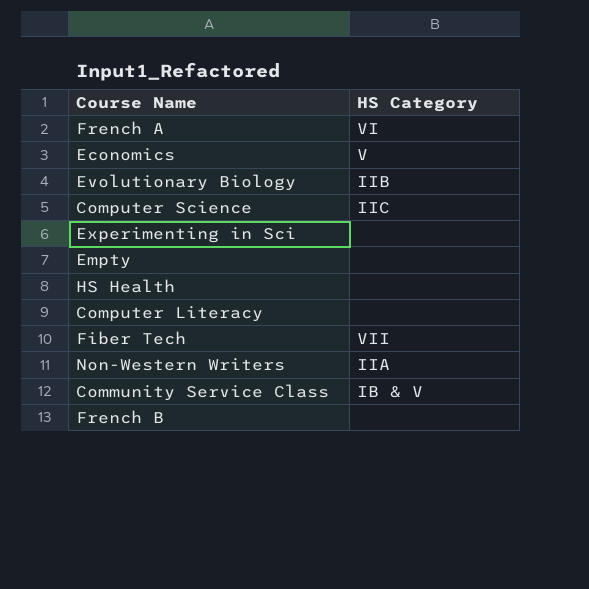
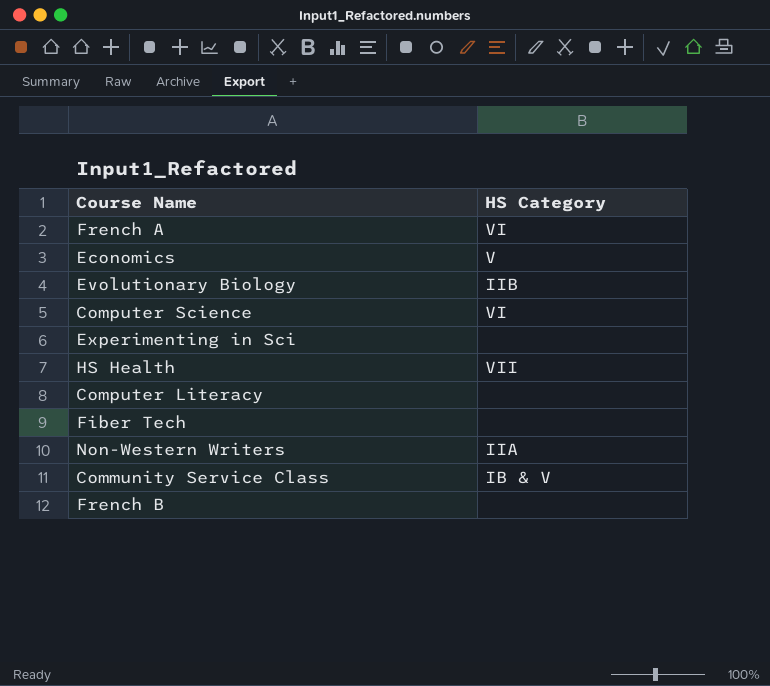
row Empty: none -> none
Computer Science | HS Category: IIC -> VI
HS Health | HS Category: none -> VII
Fiber Tech | HS Category: VII -> none

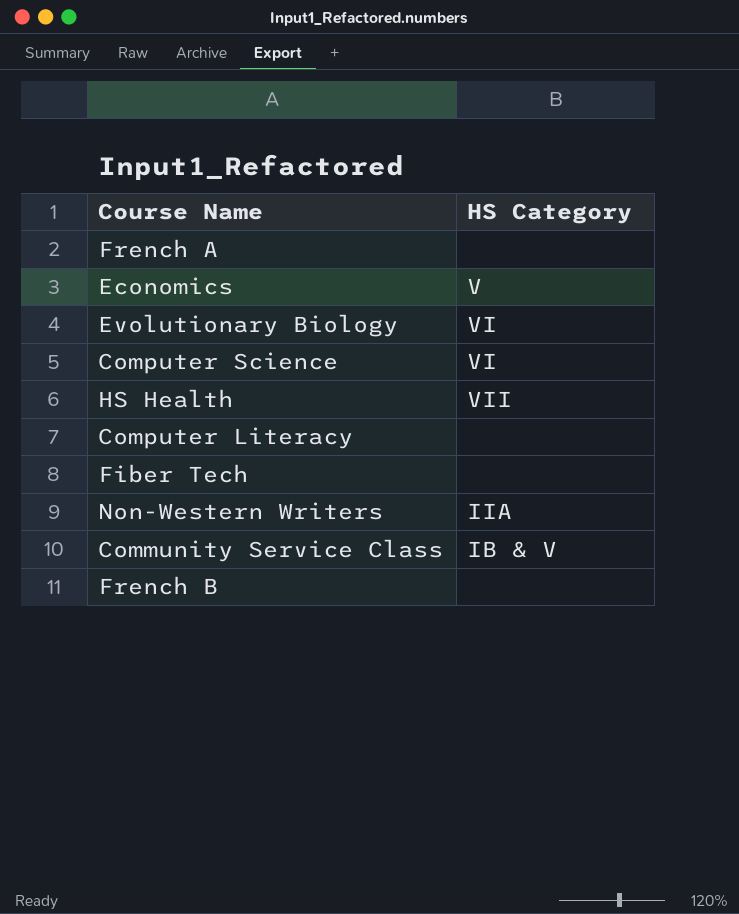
row Experimenting in Sci: none -> none
French A | HS Category: VI -> none
Evolutionary Biology | HS Category: IIB -> VI

